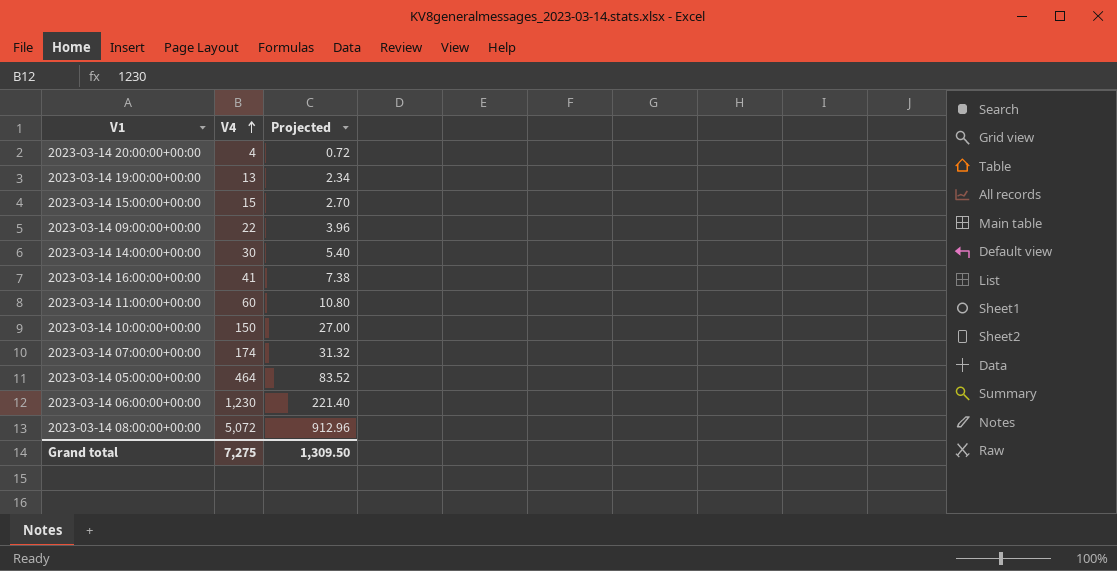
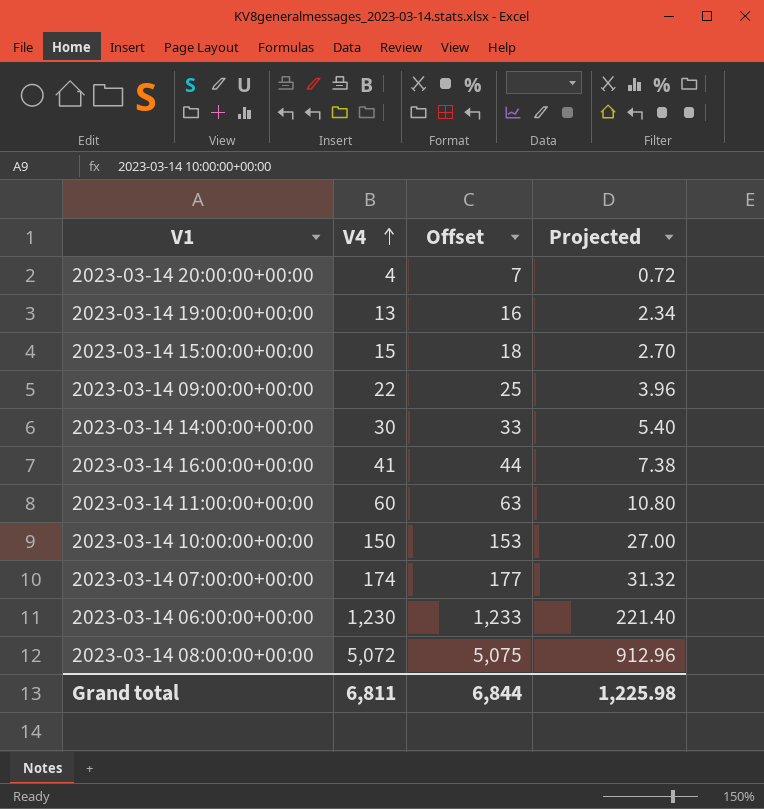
column Offset | formula: none -> [V4] + 3
row 2023-03-14 05:00:00+00:00: 464 | 83.52 -> none
Grand total | V4: 7,275 -> 6,811
Grand total | Projected: 1,309.50 -> 1,225.98

